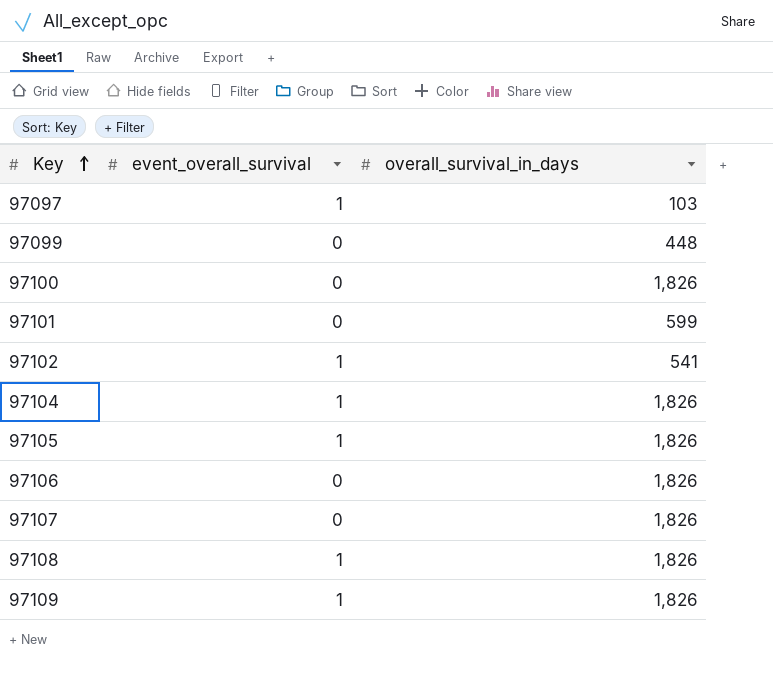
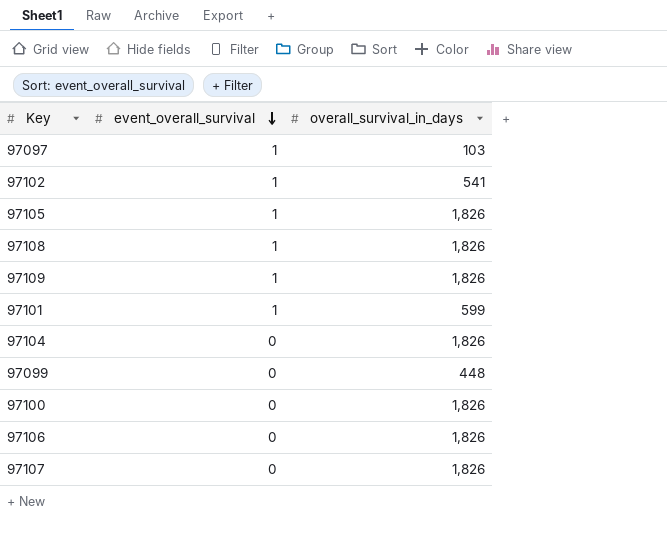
row order: Key ascending -> event_overall_survival descending
97101 | event_overall_survival: 0 -> 1
97104 | event_overall_survival: 1 -> 0

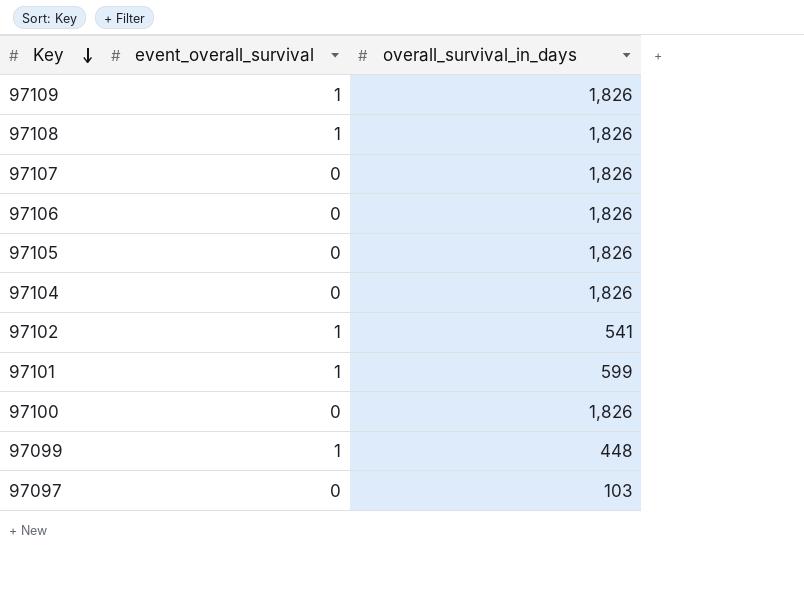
row order: event_overall_survival descending -> Key descending
97105 | event_overall_survival: 1 -> 0
97099 | event_overall_survival: 0 -> 1
97097 | event_overall_survival: 1 -> 0

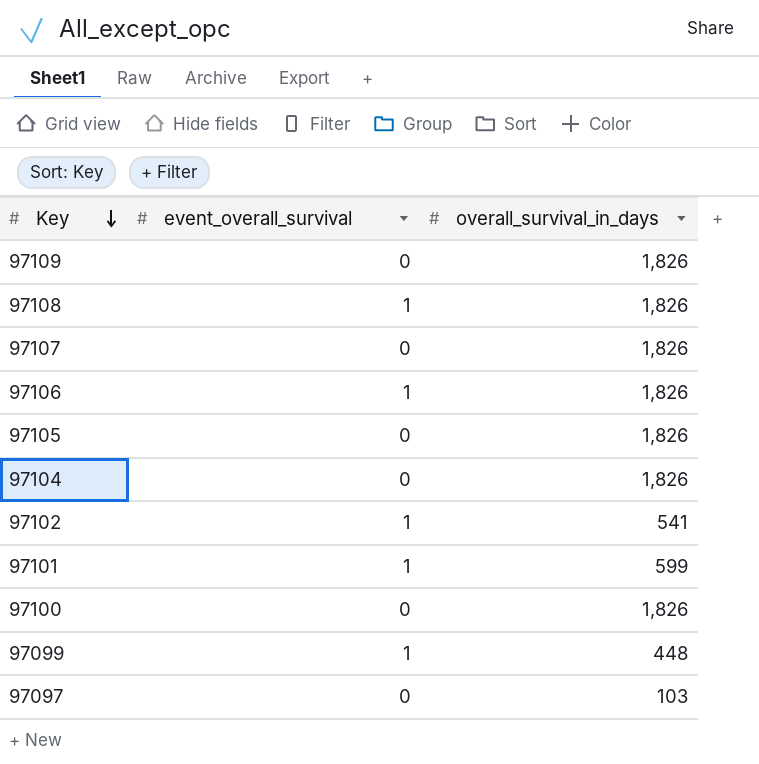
97109 | event_overall_survival: 1 -> 0
97106 | event_overall_survival: 0 -> 1

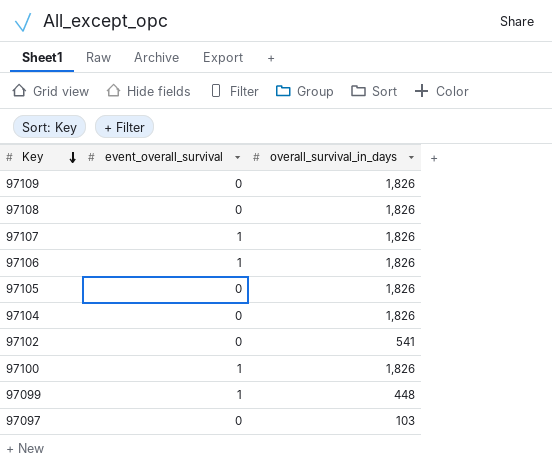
row 97101: 1 | 599 -> none
97108 | event_overall_survival: 1 -> 0
97107 | event_overall_survival: 0 -> 1
97102 | event_overall_survival: 1 -> 0
97100 | event_overall_survival: 0 -> 1

